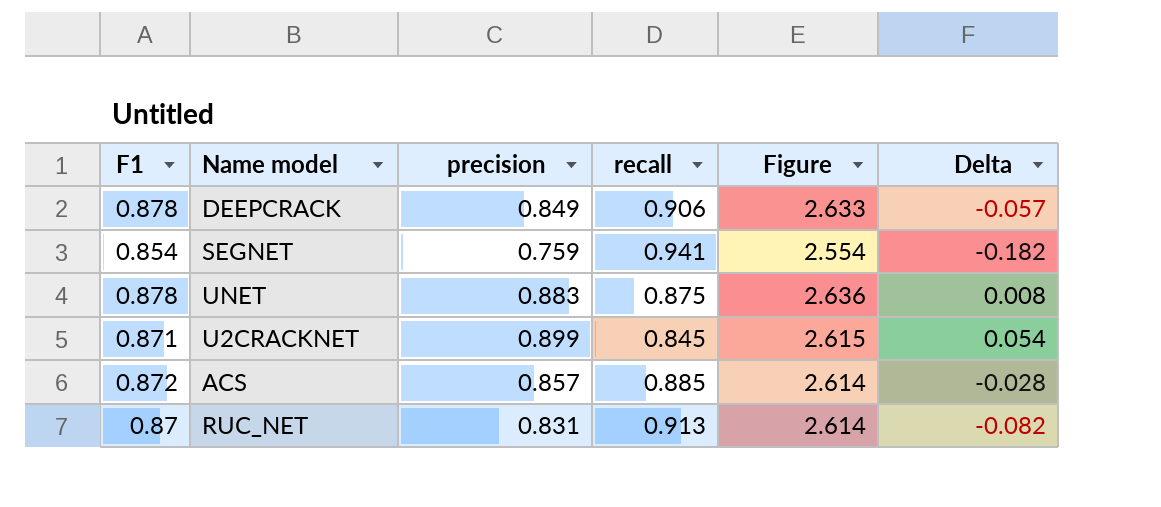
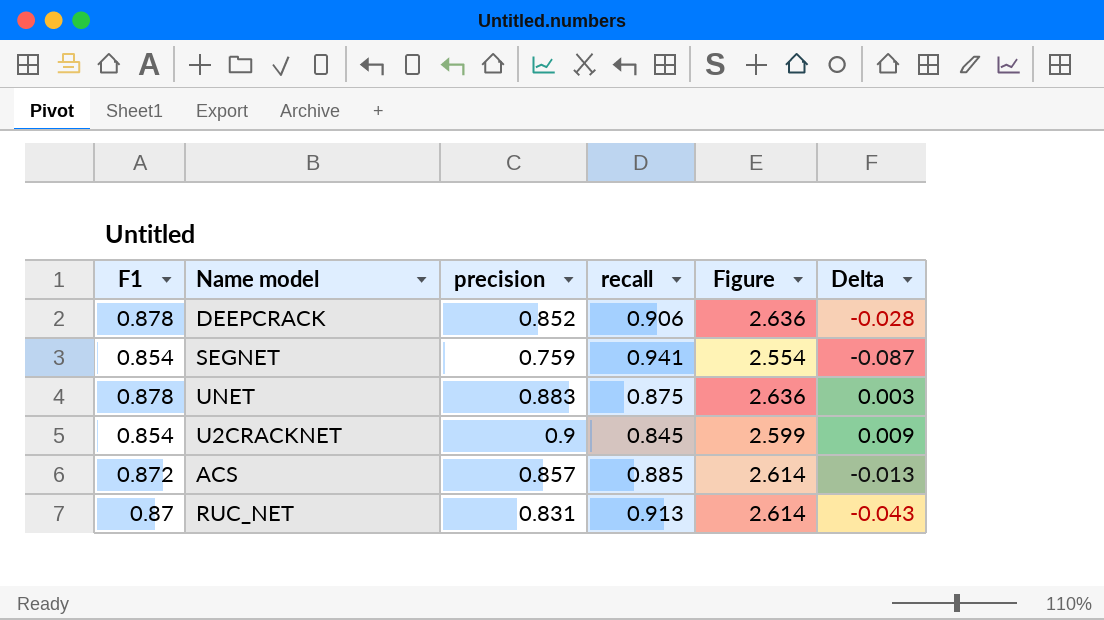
column Delta | formula: [precision] - [recall] -> [F1] - [recall]
DEEPCRACK | precision: 0.849 -> 0.852
DEEPCRACK | Figure: 2.633 -> 2.636
U2CRACKNET | F1: 0.871 -> 0.854
U2CRACKNET | precision: 0.899 -> 0.9
U2CRACKNET | Figure: 2.615 -> 2.599

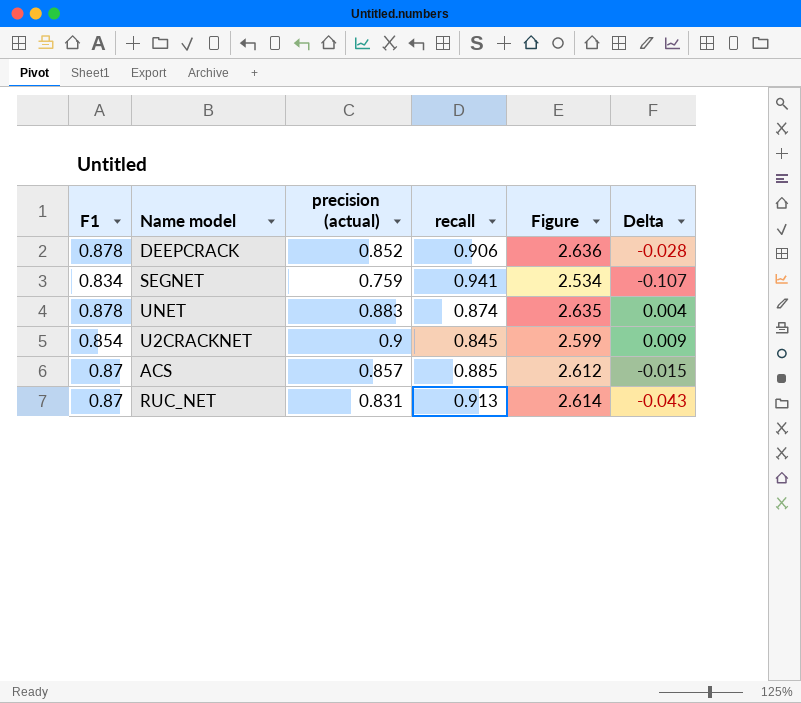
column name: precision -> precision (actual)
SEGNET | F1: 0.854 -> 0.834
SEGNET | Figure: 2.554 -> 2.534
SEGNET | Delta: -0.087 -> -0.107
UNET | recall: 0.875 -> 0.874
UNET | Figure: 2.636 -> 2.635
UNET | Delta: 0.003 -> 0.004
ACS | F1: 0.872 -> 0.87
ACS | Figure: 2.614 -> 2.612
ACS | Delta: -0.013 -> -0.015

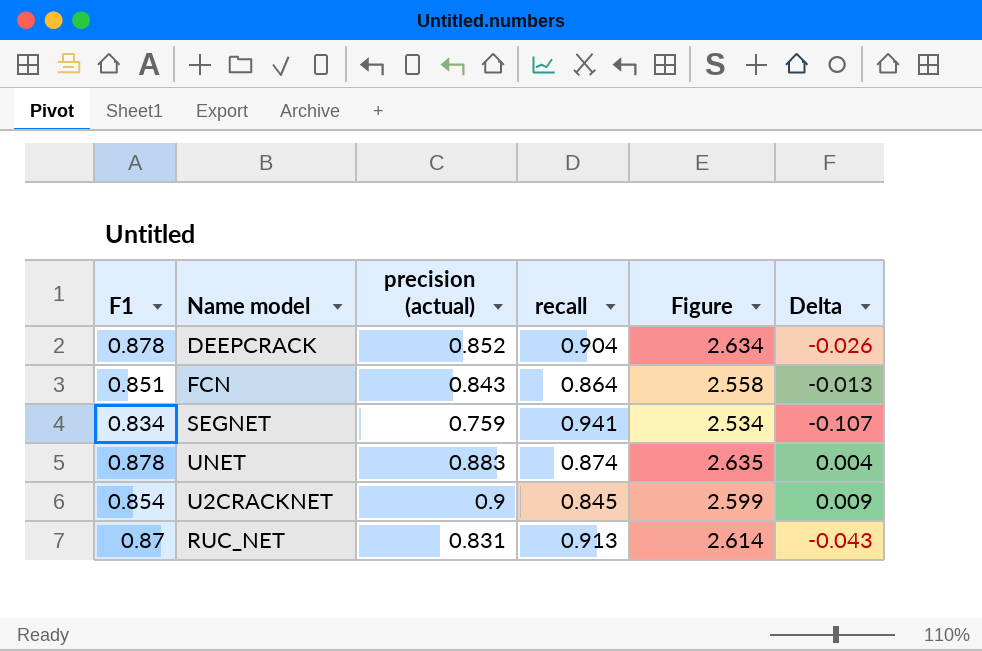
row ACS: 0.87 | 0.857 | 0.885 | 2.612 | -0.015 -> none
DEEPCRACK | recall: 0.906 -> 0.904
DEEPCRACK | Figure: 2.636 -> 2.634
DEEPCRACK | Delta: -0.028 -> -0.026
row FCN: none -> 0.851 | 0.843 | 0.864 | 2.558 | -0.013

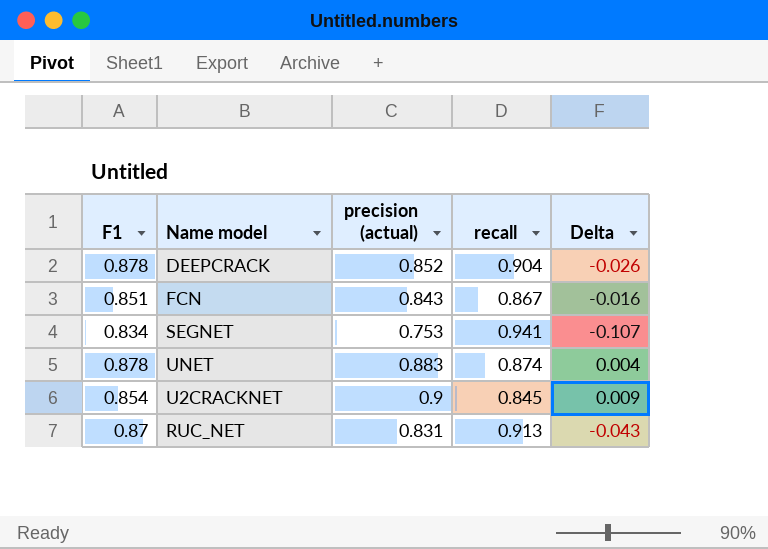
column Figure | formula: [F1] + [precision (actual)] + [recall] -> none
FCN | recall: 0.864 -> 0.867
FCN | Delta: -0.013 -> -0.016
SEGNET | precision (actual): 0.759 -> 0.753

